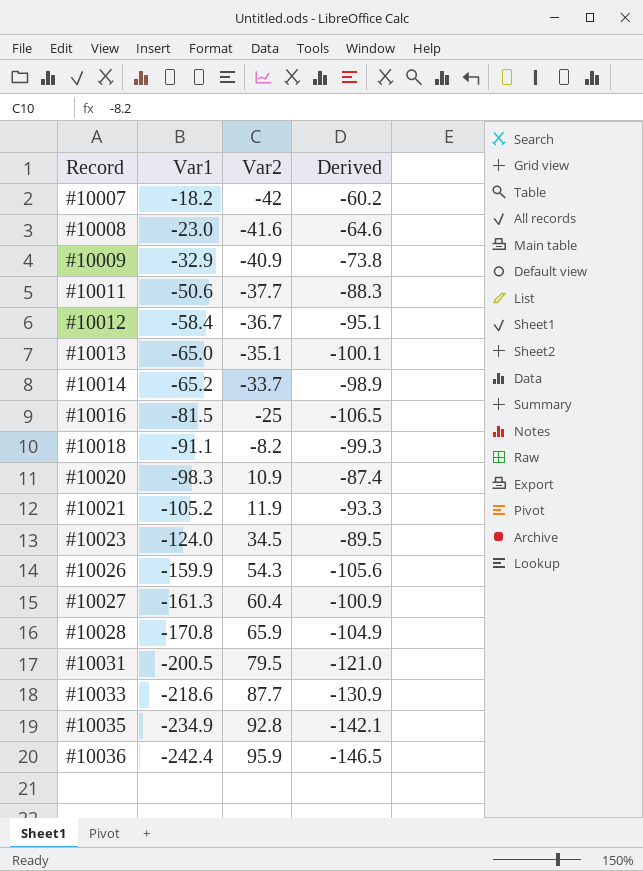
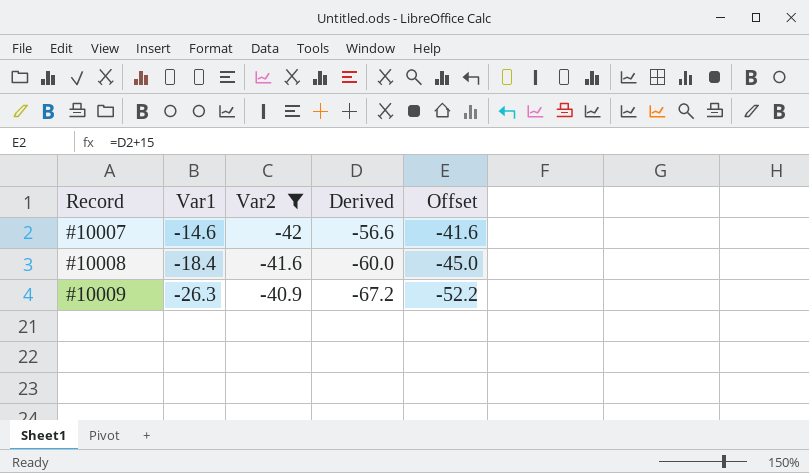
filter: none -> Var2 <= -40.9
column Offset | formula: none -> [Derived] + 15
#10007 | Var1: -18.2 -> -14.6
#10007 | Derived: -60.2 -> -56.6
#10008 | Var1: -23.0 -> -18.4
#10008 | Derived: -64.6 -> -60.0
#10009 | Var1: -32.9 -> -26.3
#10009 | Derived: -73.8 -> -67.2

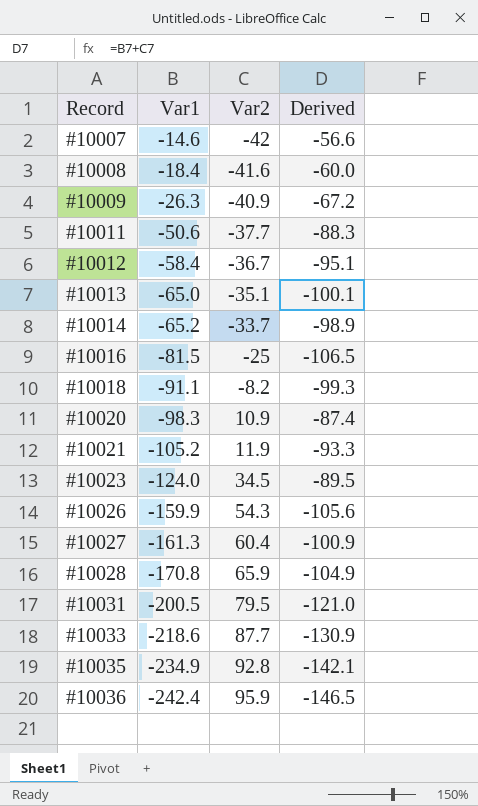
filter: Var2 <= -40.9 -> none
column Offset | formula: [Derived] + 15 -> none

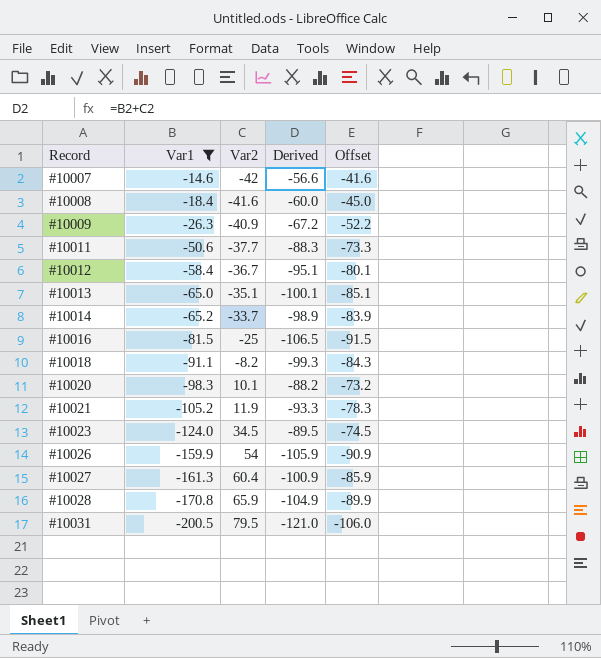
filter: none -> Var1 >= -200.5
column Offset | formula: none -> [Derived] + 15
#10020 | Var2: 10.9 -> 10.1
#10020 | Derived: -87.4 -> -88.2
#10026 | Var2: 54.3 -> 54
#10026 | Derived: -105.6 -> -105.9

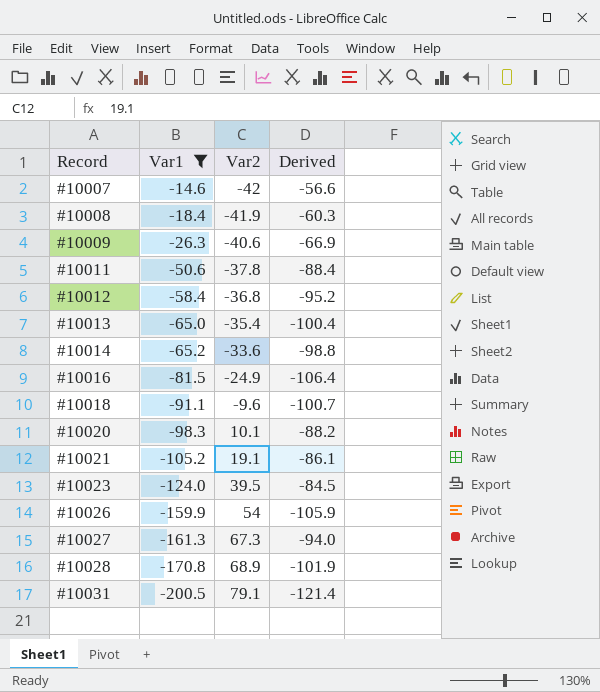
column Offset | formula: [Derived] + 15 -> none
#10008 | Var2: -41.6 -> -41.9
#10008 | Derived: -60.0 -> -60.3
#10009 | Var2: -40.9 -> -40.6
#10009 | Derived: -67.2 -> -66.9
#10011 | Var2: -37.7 -> -37.8
#10011 | Derived: -88.3 -> -88.4
#10012 | Var2: -36.7 -> -36.8
#10012 | Derived: -95.1 -> -95.2
#10013 | Var2: -35.1 -> -35.4
#10013 | Derived: -100.1 -> -100.4
#10014 | Var2: -33.7 -> -33.6
#10014 | Derived: -98.9 -> -98.8
#10016 | Var2: -25 -> -24.9
#10016 | Derived: -106.5 -> -106.4
#10018 | Var2: -8.2 -> -9.6
#10018 | Derived: -99.3 -> -100.7
#10021 | Var2: 11.9 -> 19.1
#10021 | Derived: -93.3 -> -86.1
#10023 | Var2: 34.5 -> 39.5
#10023 | Derived: -89.5 -> -84.5
#10027 | Var2: 60.4 -> 67.3
#10027 | Derived: -100.9 -> -94.0
#10028 | Var2: 65.9 -> 68.9
#10028 | Derived: -104.9 -> -101.9
#10031 | Var2: 79.5 -> 79.1
#10031 | Derived: -121.0 -> -121.4

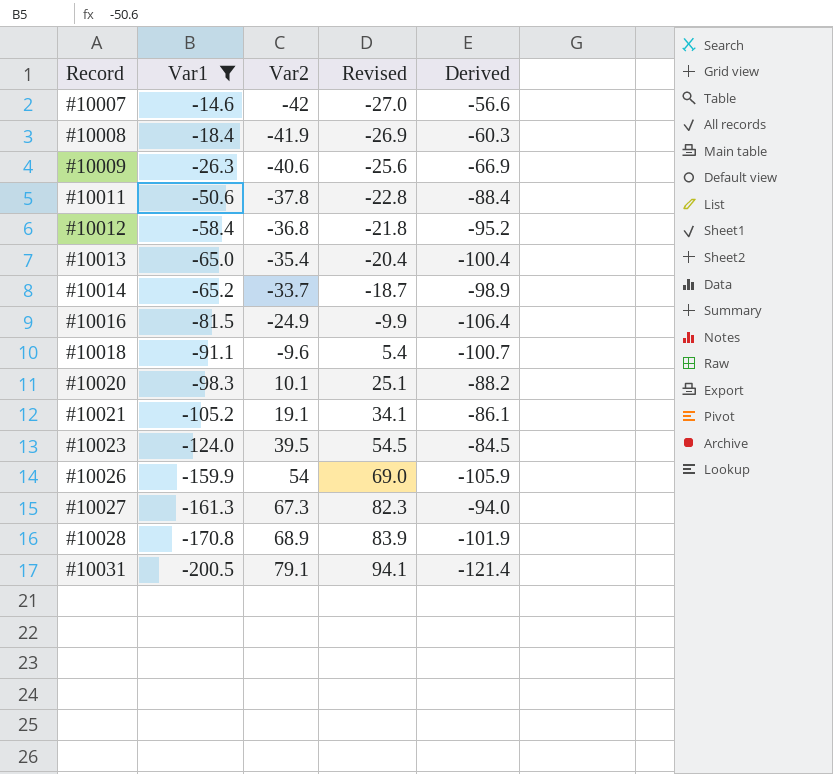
column Revised | formula: none -> [Var2] + 15
#10014 | Var2: -33.6 -> -33.7
#10014 | Derived: -98.8 -> -98.9

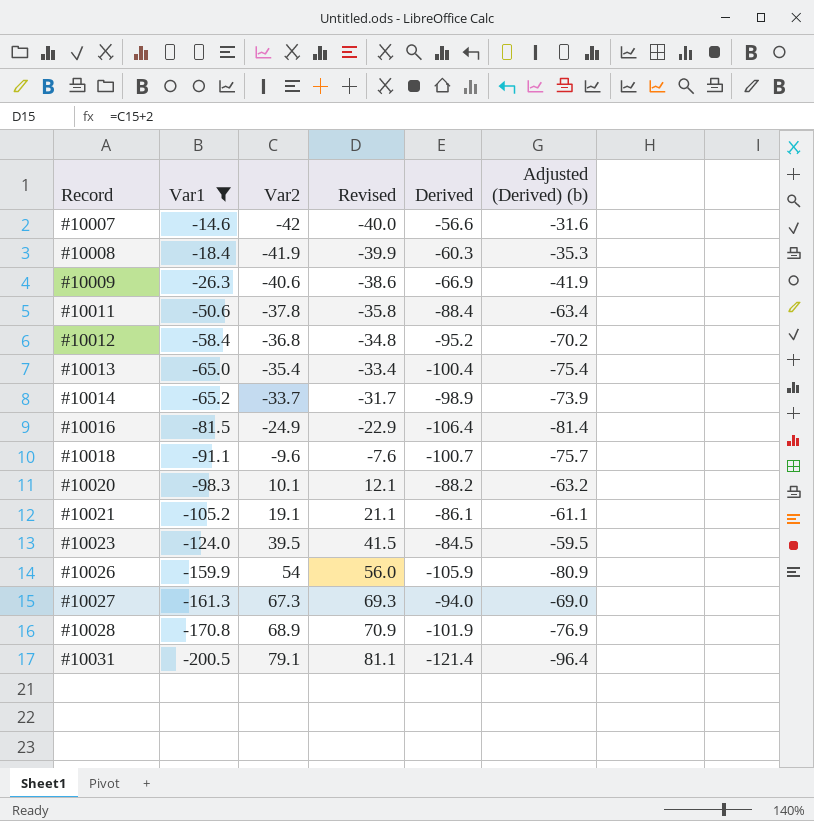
column Revised | formula: [Var2] + 15 -> [Var2] + 2
column Adjusted (Derived) (b) | formula: none -> [Derived] + 25

